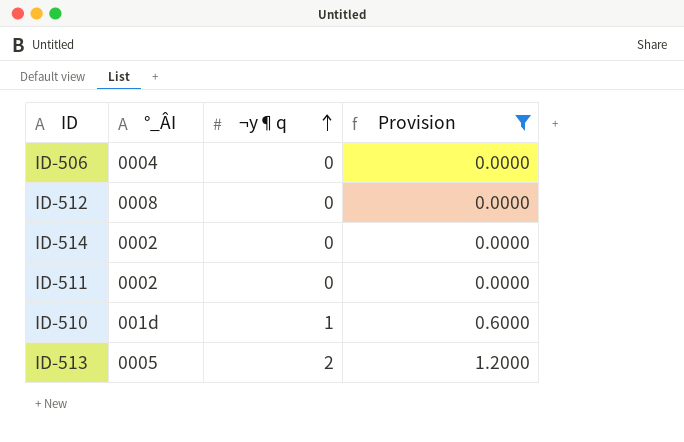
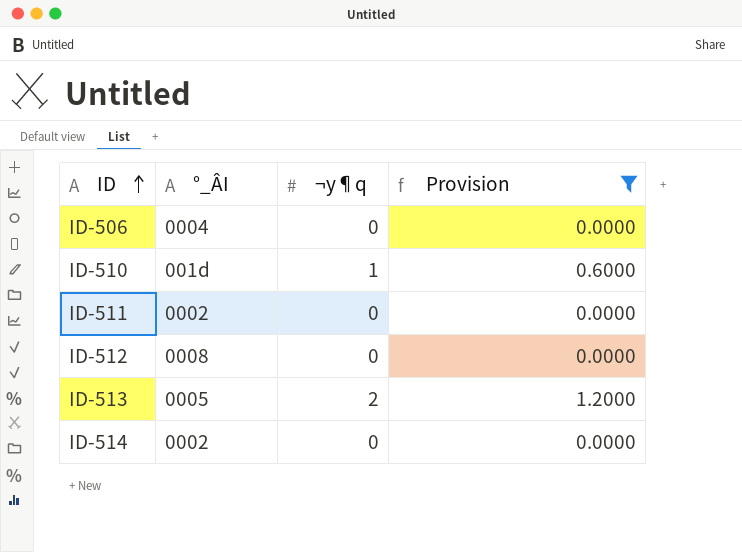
row order: ¬y¶q ascending -> ID ascending

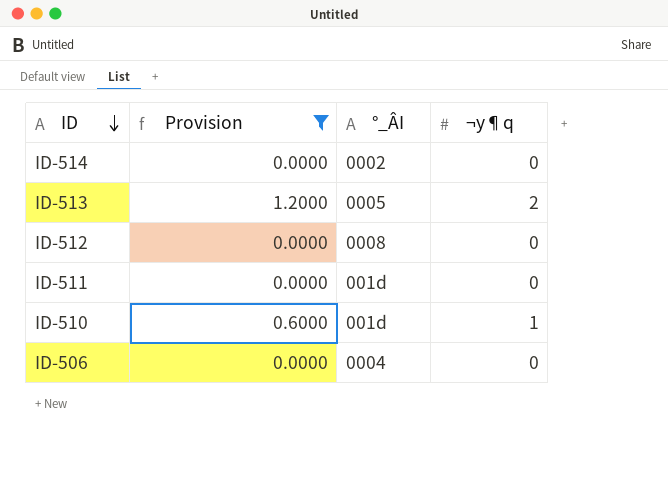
row order: ID ascending -> ID descending
column Provision | position: 4 -> 2
ID-511 | °_ÂI: 0002 -> 001d

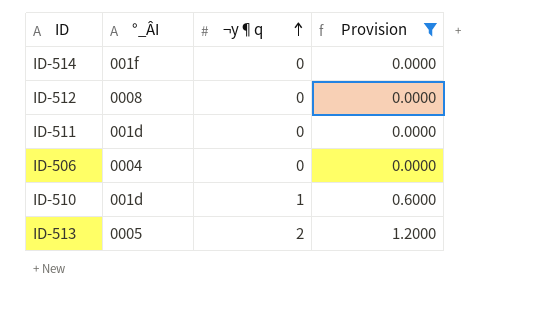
row order: ID descending -> ¬y¶q ascending
column Provision | position: 2 -> 4
ID-514 | °_ÂI: 0002 -> 001f

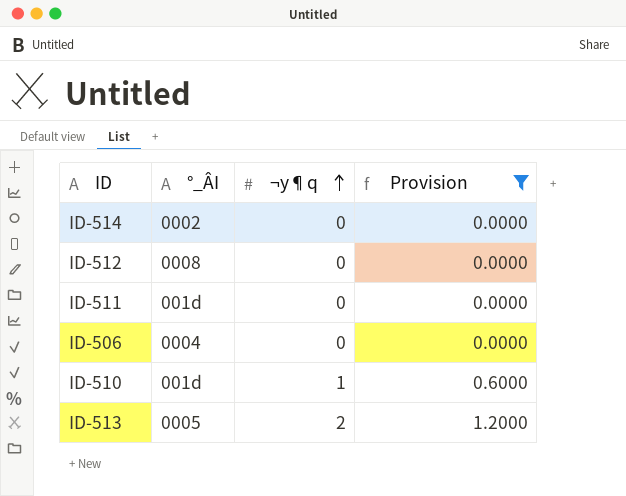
ID-514 | °_ÂI: 001f -> 0002

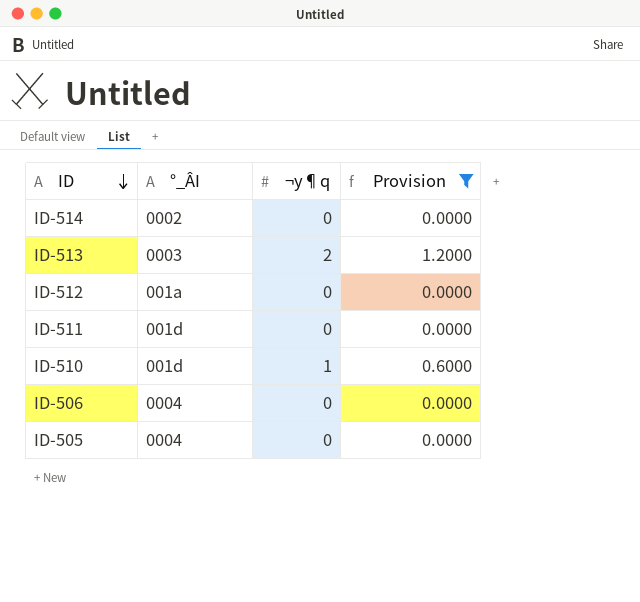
row order: ¬y¶q ascending -> ID descending
ID-513 | °_ÂI: 0005 -> 0003
ID-512 | °_ÂI: 0008 -> 001a
row ID-505: none -> 0004 | 0 | 0.0000

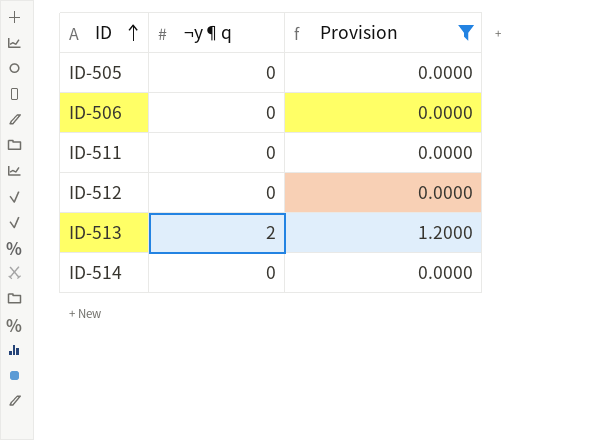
row order: ID descending -> ID ascending
column °_ÂI | position: 2 -> none
row ID-510: 001d | 1 | 0.6000 -> none

